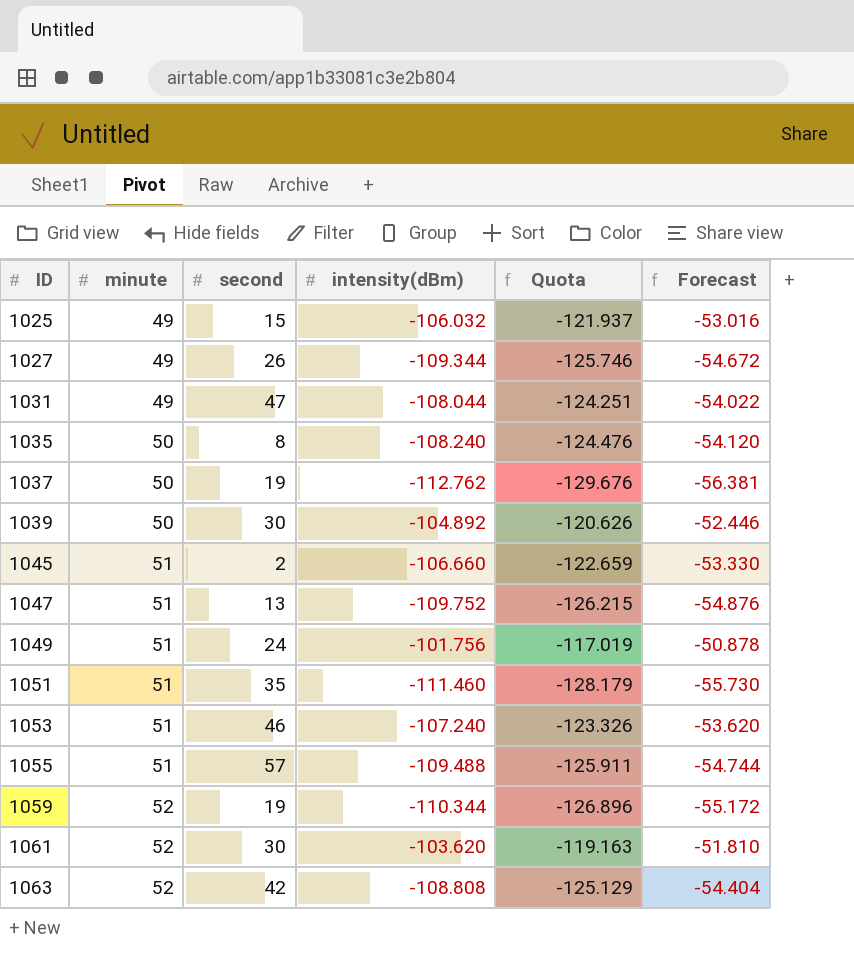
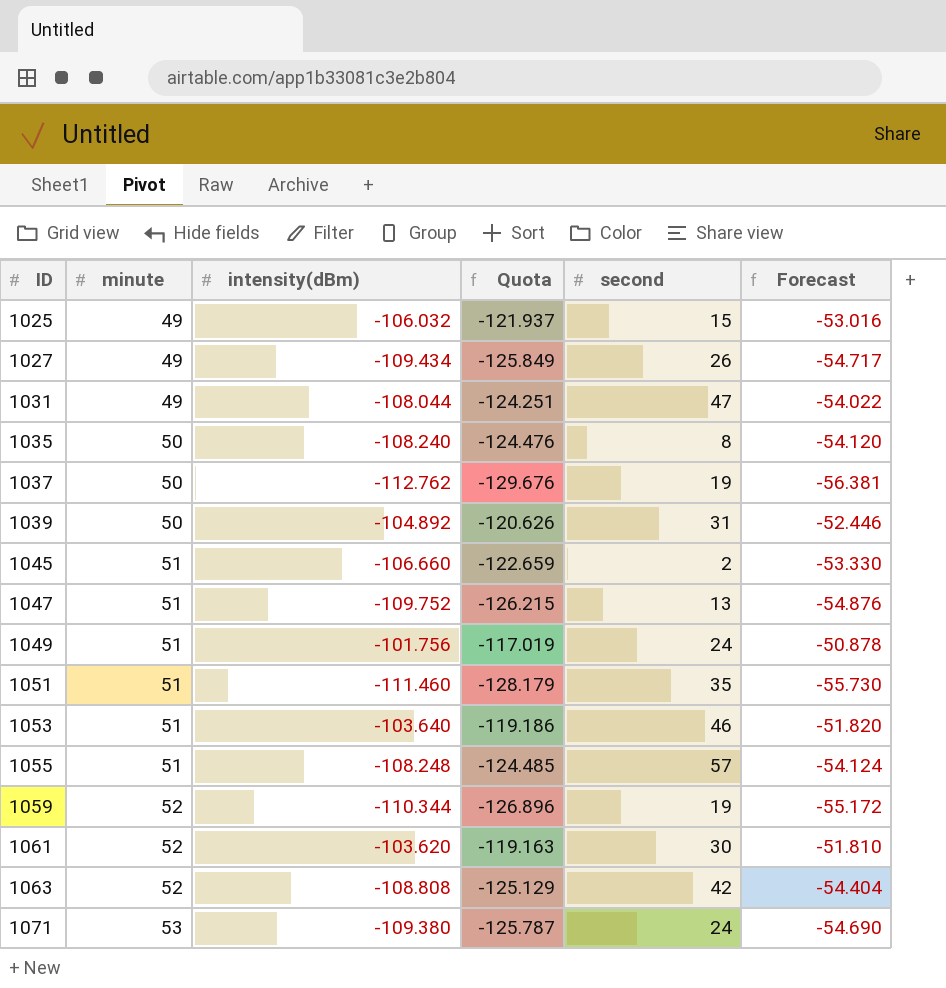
column second | position: 3 -> 5
1027 | intensity(dBm): -109.344 -> -109.434
1027 | Quota: -125.746 -> -125.849
1027 | Forecast: -54.672 -> -54.717
1039 | second: 30 -> 31
1053 | intensity(dBm): -107.240 -> -103.640
1053 | Quota: -123.326 -> -119.186
1053 | Forecast: -53.620 -> -51.820
1055 | intensity(dBm): -109.488 -> -108.248
1055 | Quota: -125.911 -> -124.485
1055 | Forecast: -54.744 -> -54.124
row 1071: none -> 53 | -109.380 | -125.787 | 24 | -54.690

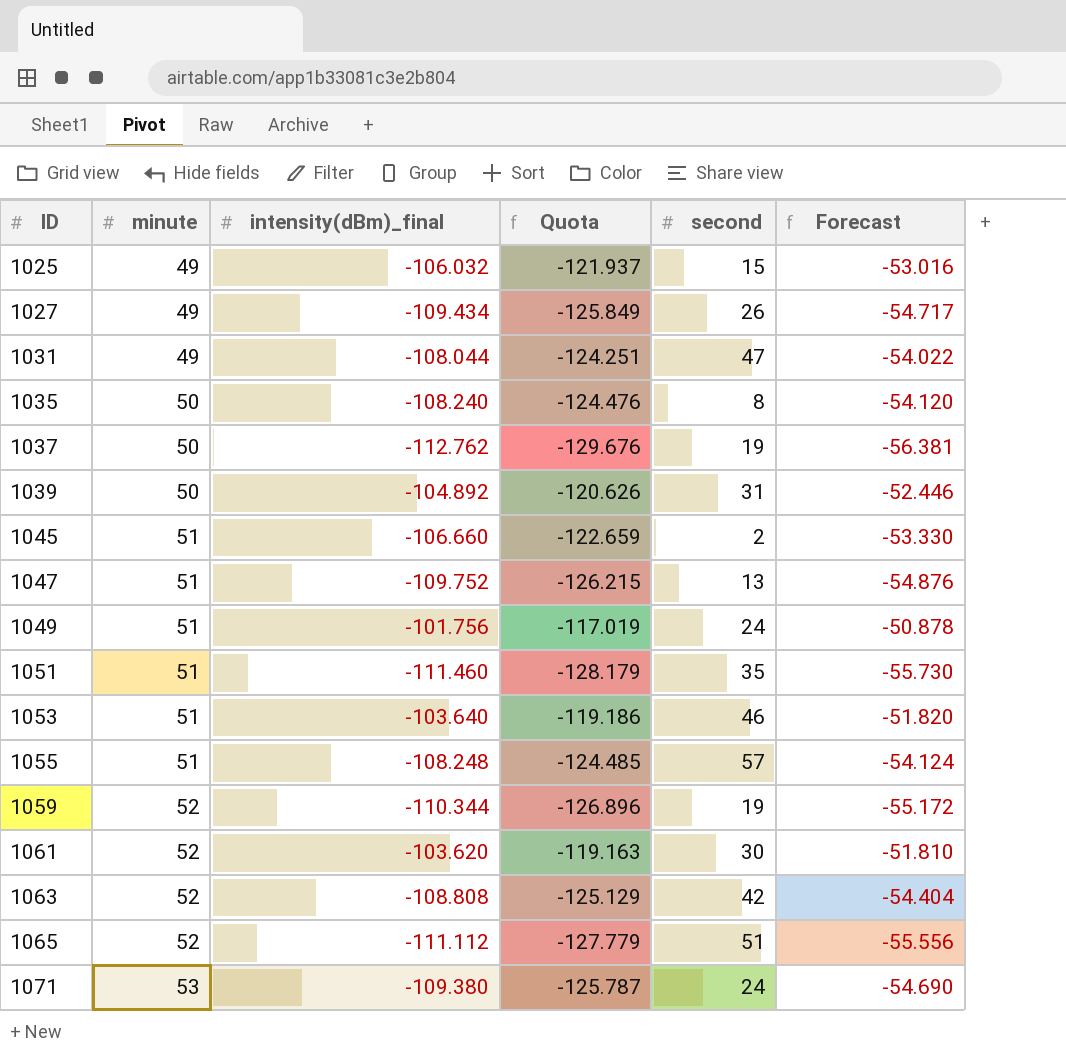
column name: intensity(dBm) -> intensity(dBm)_final
row 1065: none -> 52 | -111.112 | -127.779 | 51 | -55.556

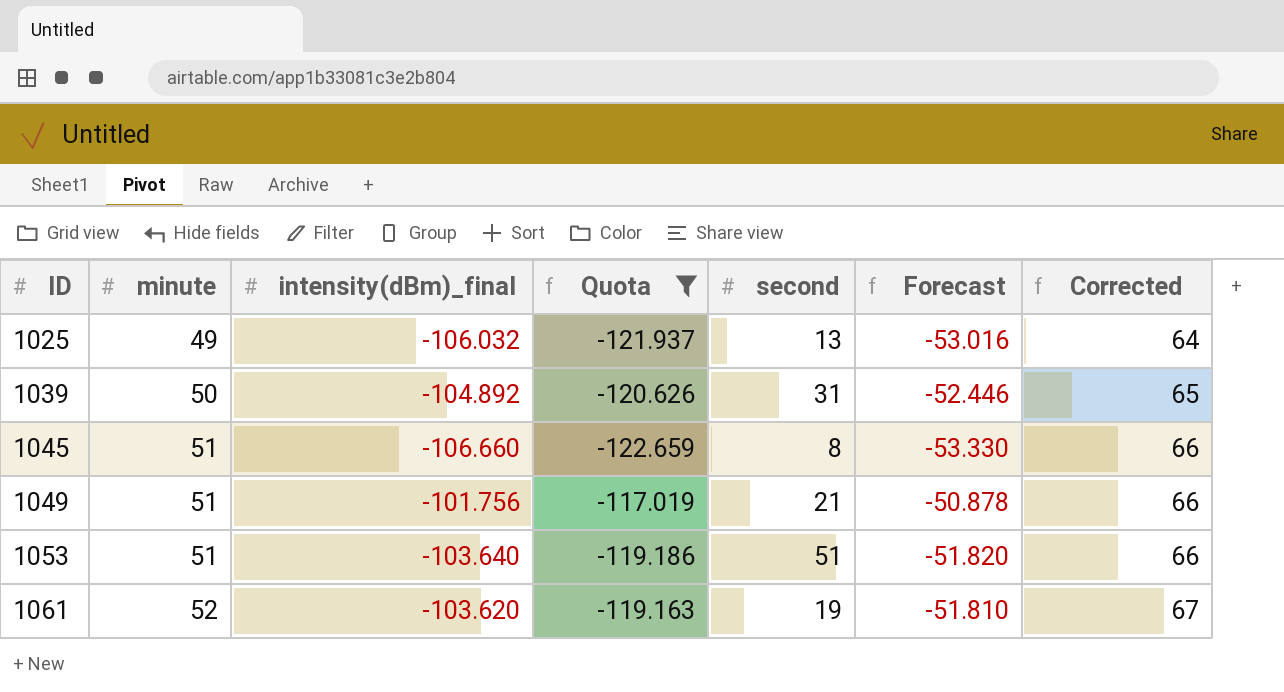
filter: none -> Quota >= -122.659
column Corrected | formula: none -> [minute] + 15
1025 | second: 15 -> 13
1045 | second: 2 -> 8
1049 | second: 24 -> 21
1053 | second: 46 -> 51
1061 | second: 30 -> 19

